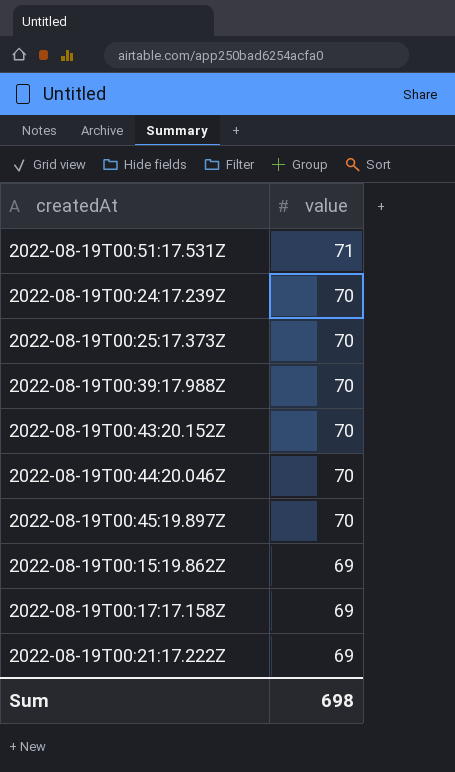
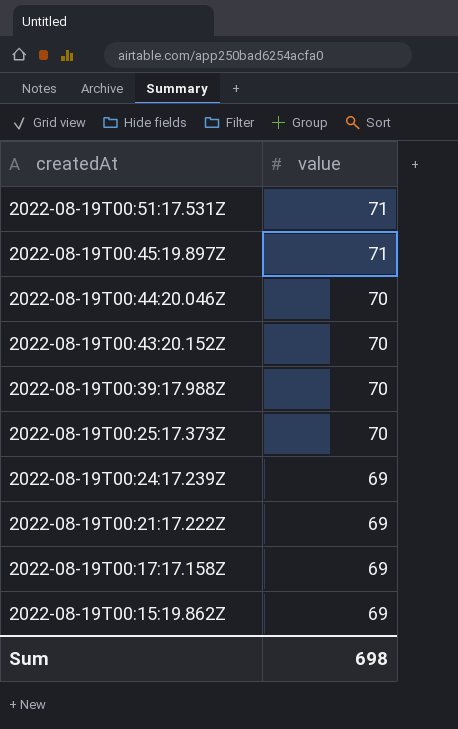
row order: value descending -> createdAt descending
2022-08-19T00:45:19.897Z | value: 70 -> 71
2022-08-19T00:24:17.239Z | value: 70 -> 69

